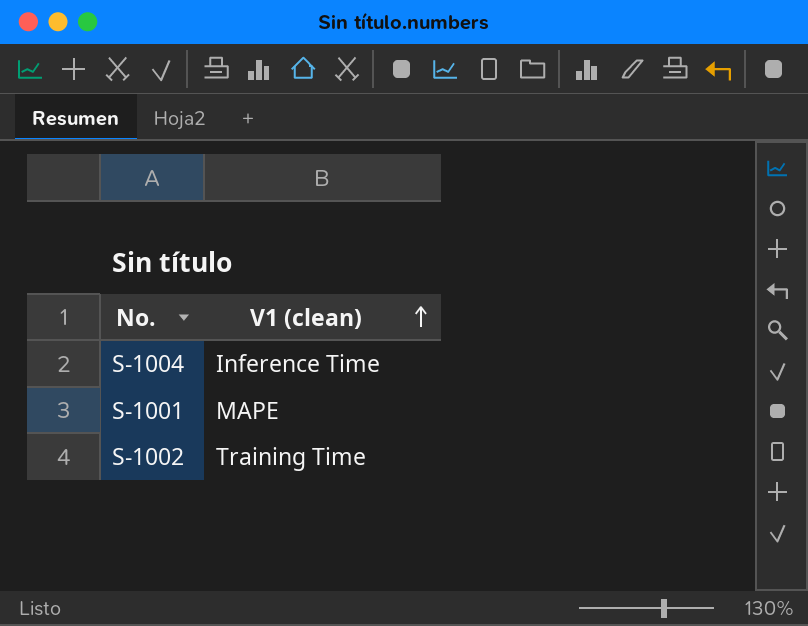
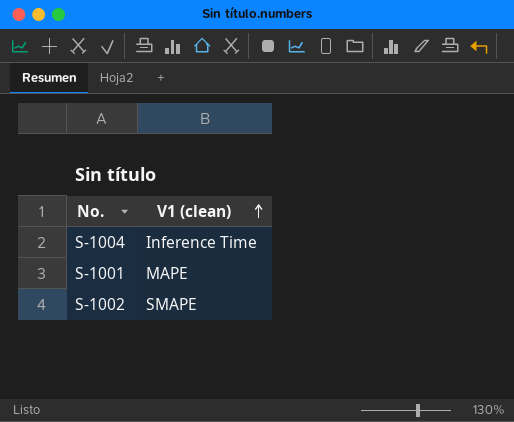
S-1002 | V1 (clean): Training Time -> SMAPE

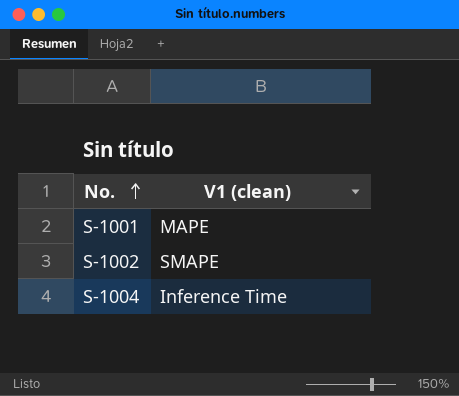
row order: V1 (clean) ascending -> No. ascending

